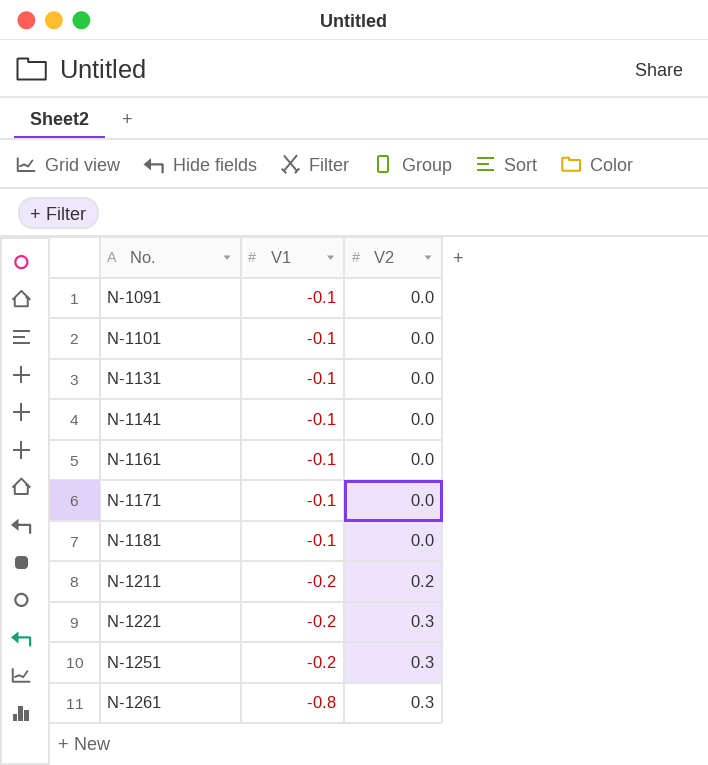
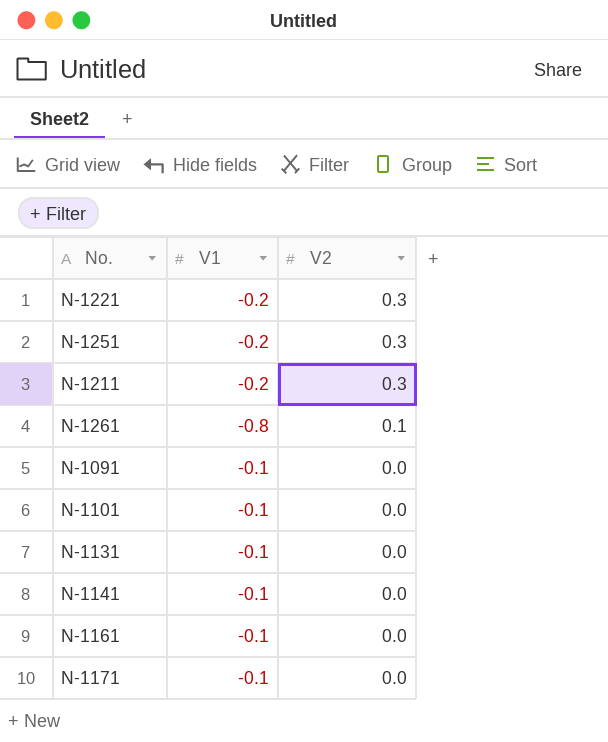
row order: No. ascending -> V2 descending
row N-1181: -0.1 | 0.0 -> none
N-1211 | V2: 0.2 -> 0.3
N-1261 | V2: 0.3 -> 0.1

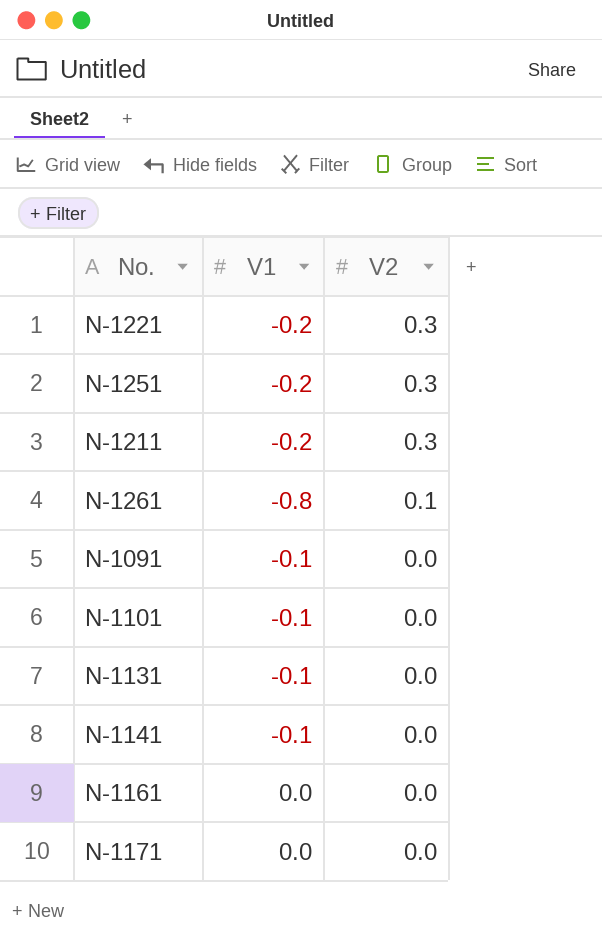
N-1161 | V1: -0.1 -> 0.0
N-1171 | V1: -0.1 -> 0.0

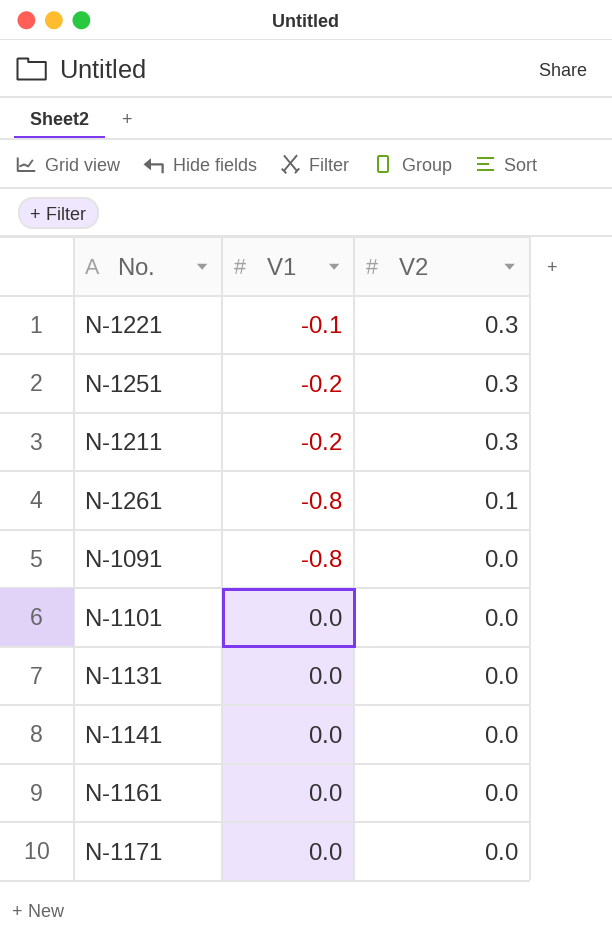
N-1221 | V1: -0.2 -> -0.1
N-1091 | V1: -0.1 -> -0.8
N-1101 | V1: -0.1 -> 0.0
N-1131 | V1: -0.1 -> 0.0
N-1141 | V1: -0.1 -> 0.0

